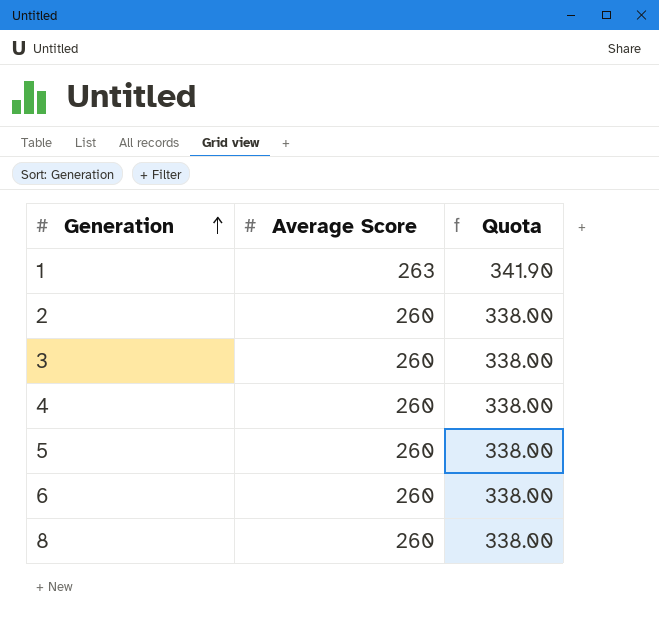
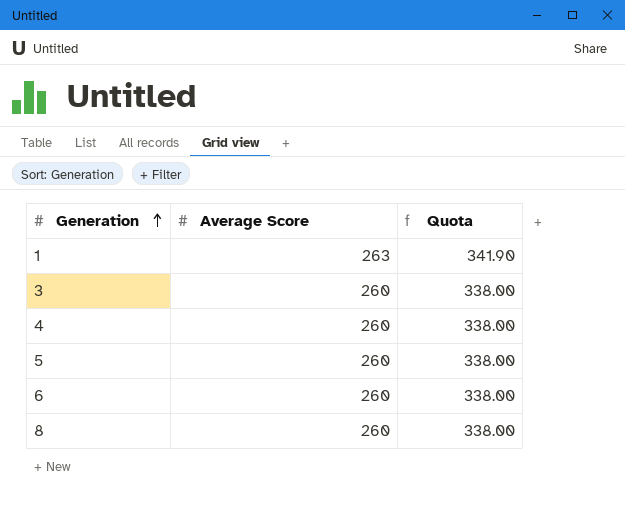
row 2: 260 | 338.00 -> none

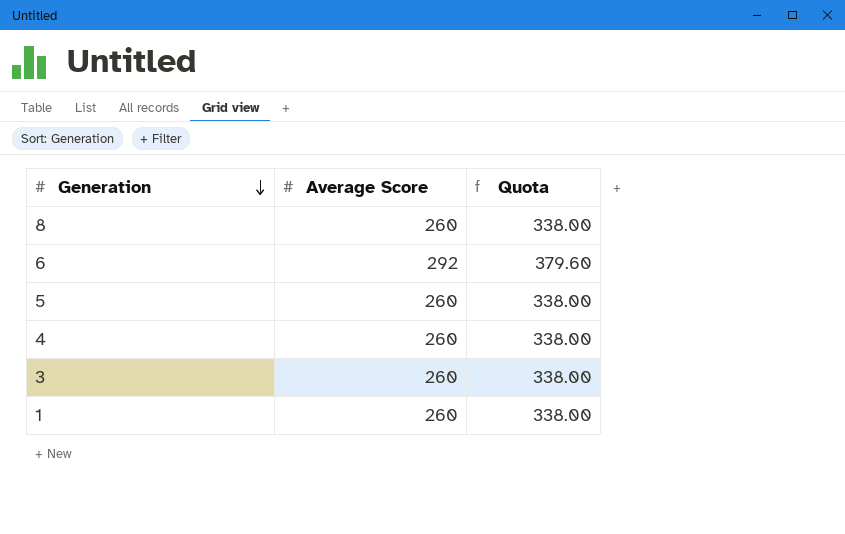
row order: Generation ascending -> Generation descending
6 | Average Score: 260 -> 292
6 | Quota: 338.00 -> 379.60
1 | Average Score: 263 -> 260
1 | Quota: 341.90 -> 338.00

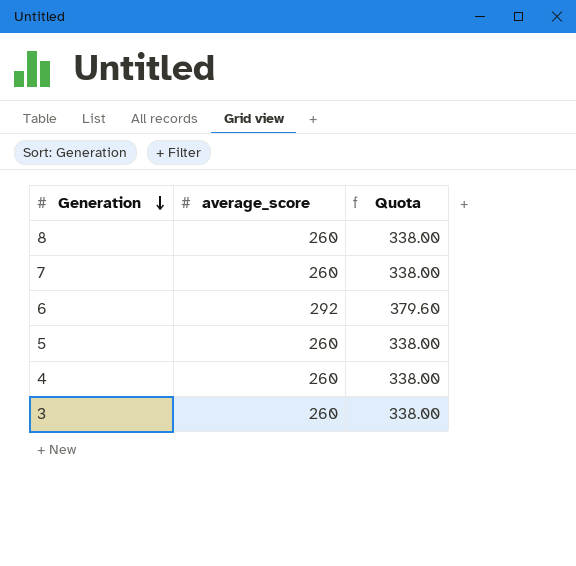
column name: Average Score -> average_score
row 1: 260 | 338.00 -> none
row 7: none -> 260 | 338.00

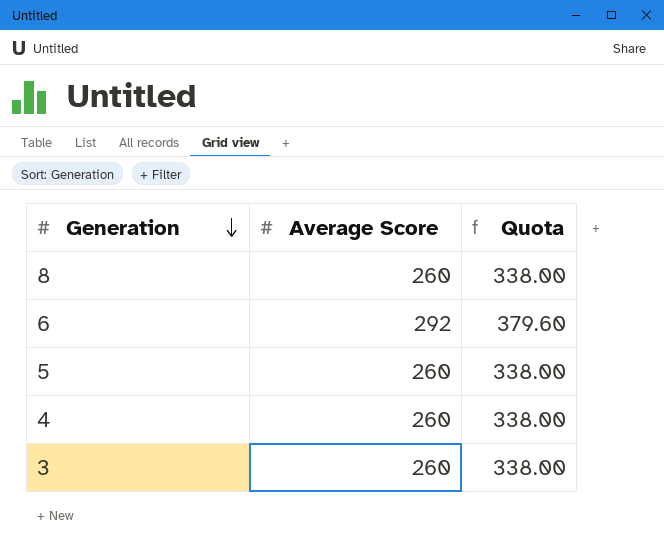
column name: average_score -> Average Score
row 7: 260 | 338.00 -> none

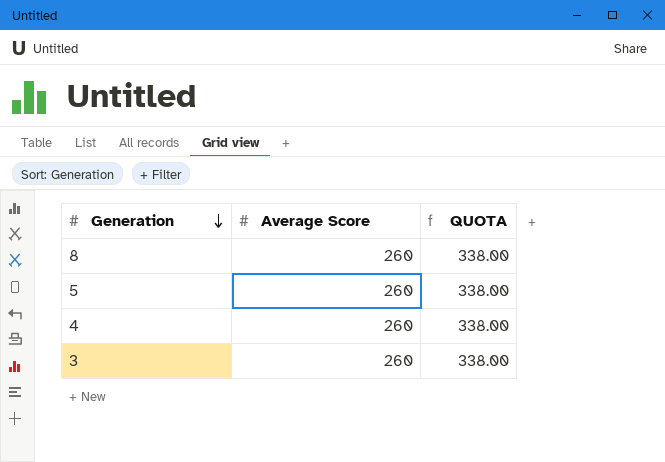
column name: Quota -> QUOTA
row 6: 292 | 379.60 -> none

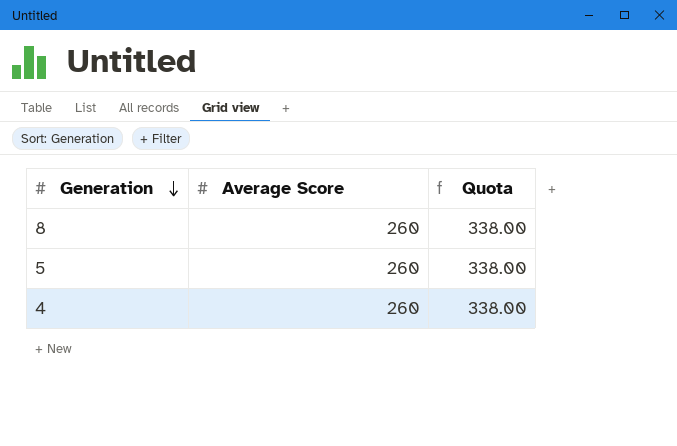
column name: QUOTA -> Quota
row 3: 260 | 338.00 -> none

